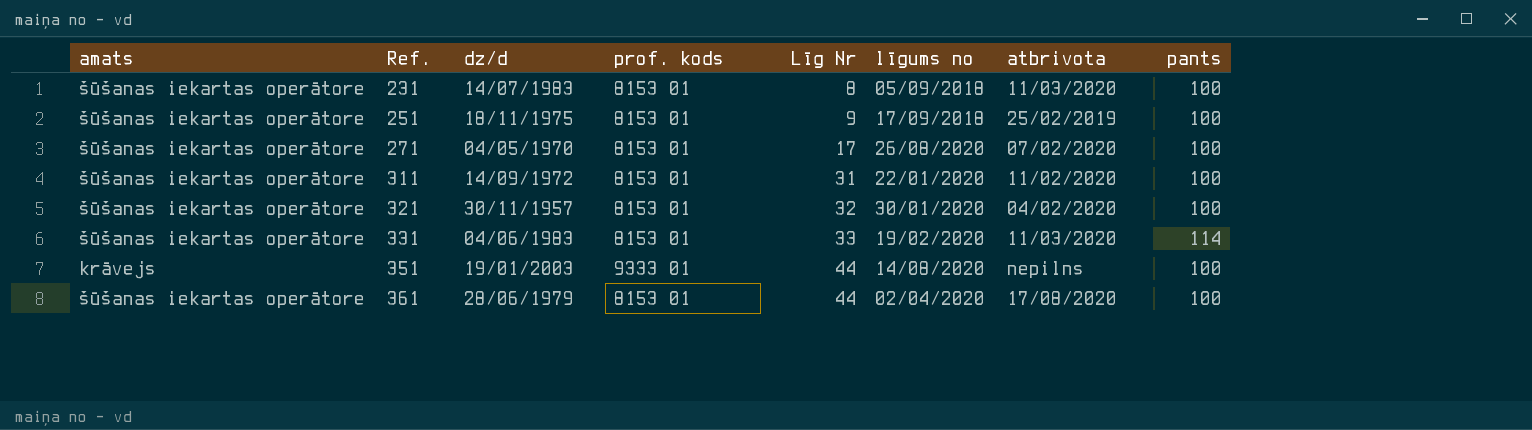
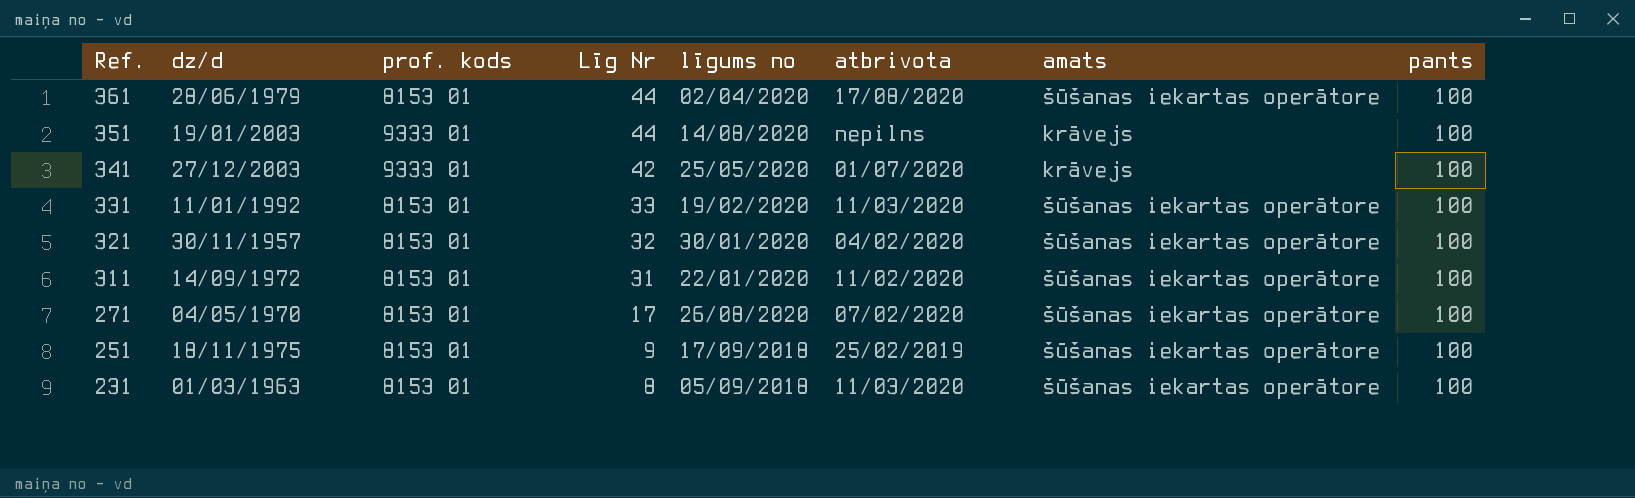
row order: Ref. ascending -> Ref. descending
column amats | position: 1 -> 7
row 341: none -> 27/12/2003 | 9333 01 | 42 | 25/05/2020 | 01/07/2020 | krāvejs | 100
331 | dz/d: 04/06/1983 -> 11/01/1992
331 | pants: 114 -> 100
231 | dz/d: 14/07/1983 -> 01/03/1963

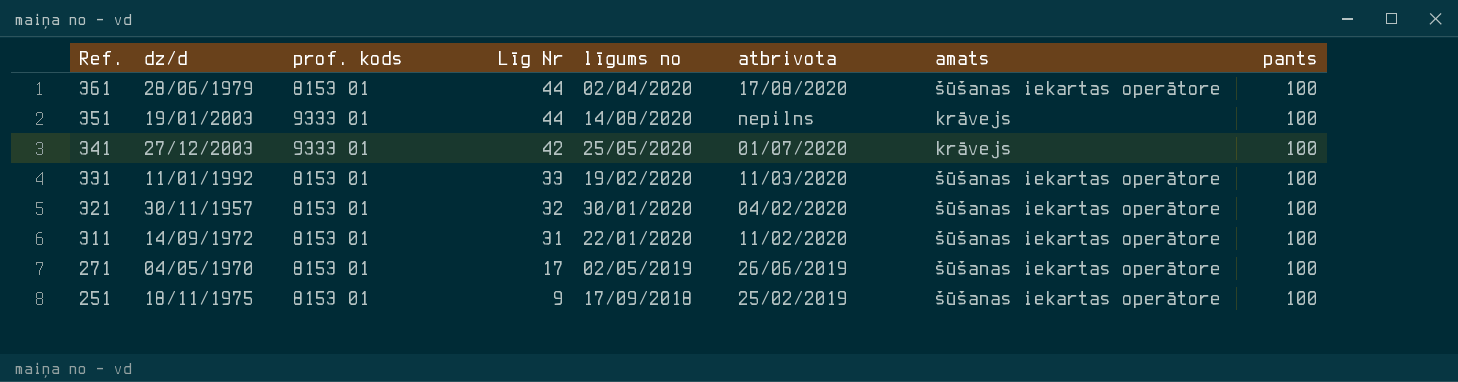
row 231: 01/03/1963 | 8153 01 | 8 | 05/09/2018 | 11/03/2020 | šūšanas iekartas operātore | 100 -> none
271 | līgums no: 26/08/2020 -> 02/05/2019
271 | atbrivota: 07/02/2020 -> 26/06/2019

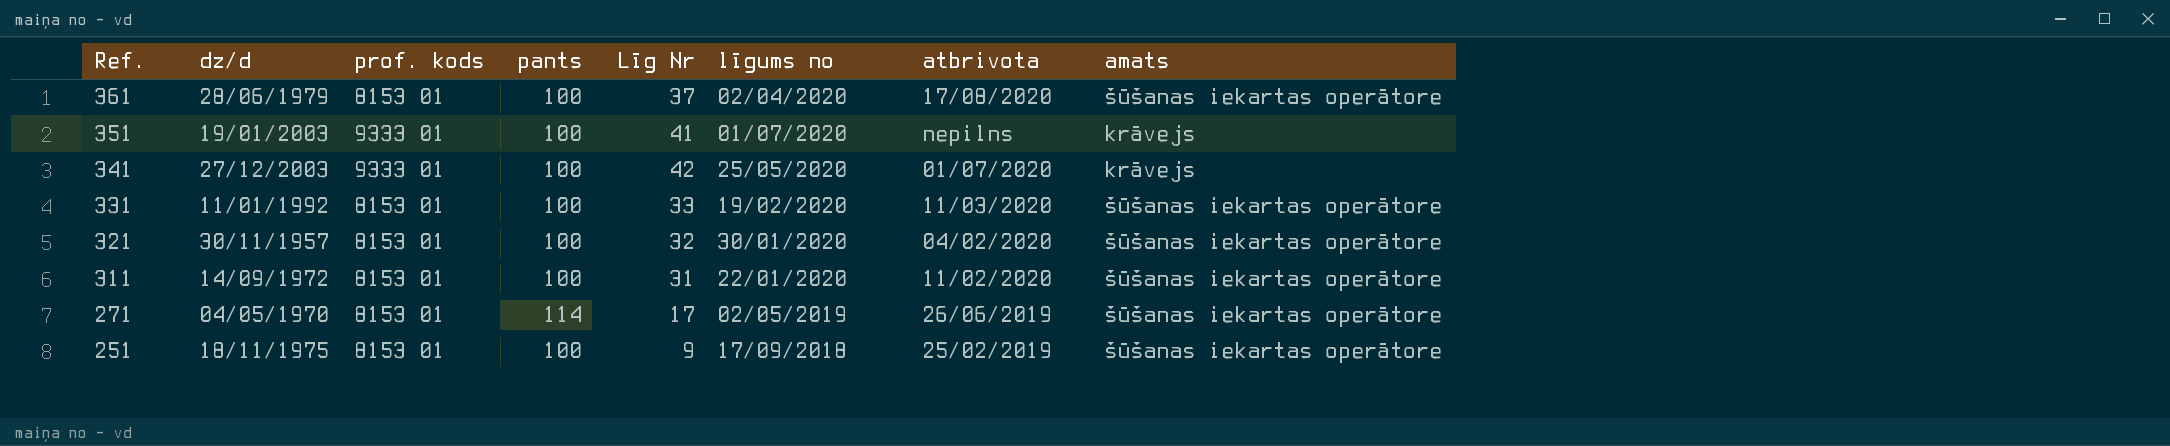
column pants | position: 8 -> 4
361 | Līg Nr: 44 -> 37
351 | Līg Nr: 44 -> 41
351 | līgums no: 14/08/2020 -> 01/07/2020
271 | pants: 100 -> 114

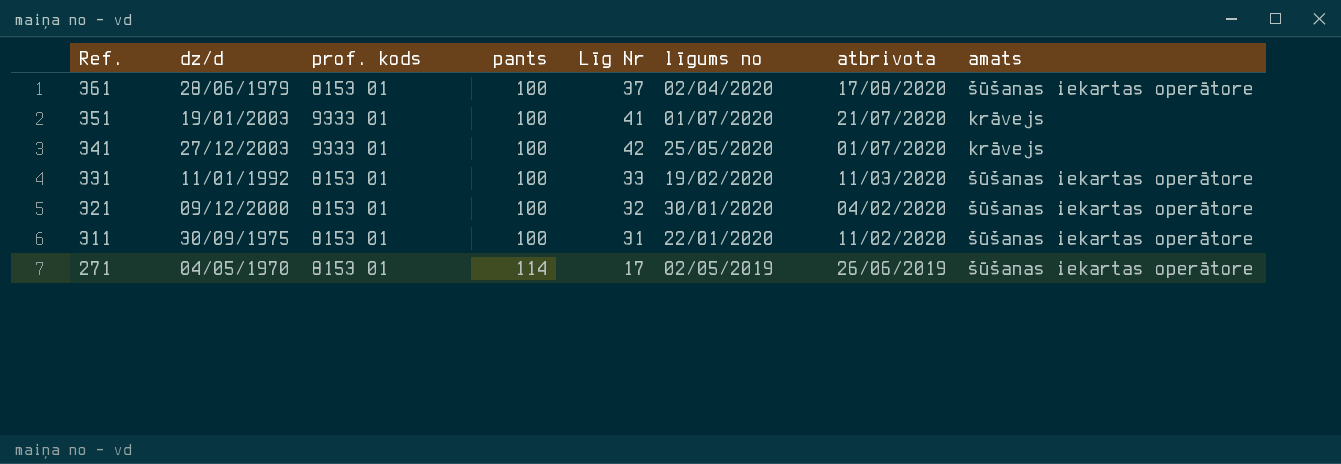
row 251: 18/11/1975 | 8153 01 | 100 | 9 | 17/09/2018 | 25/02/2019 | šūšanas iekartas operātore -> none
351 | atbrivota: nepilns -> 21/07/2020
321 | dz/d: 30/11/1957 -> 09/12/2000
311 | dz/d: 14/09/1972 -> 30/09/1975

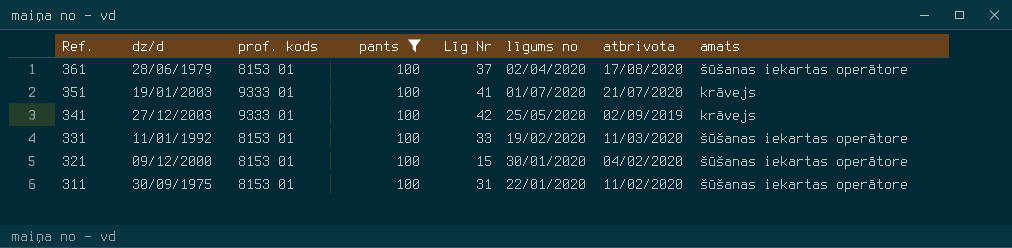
filter: none -> pants = 100
341 | atbrivota: 01/07/2020 -> 02/09/2019
321 | Līg Nr: 32 -> 15

